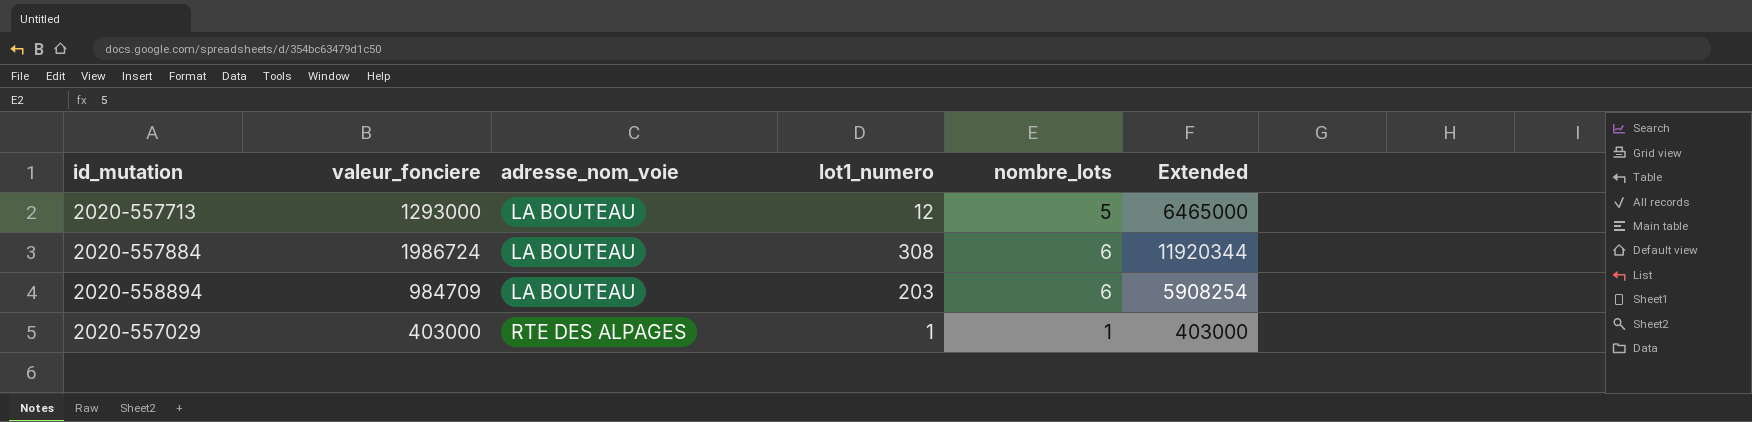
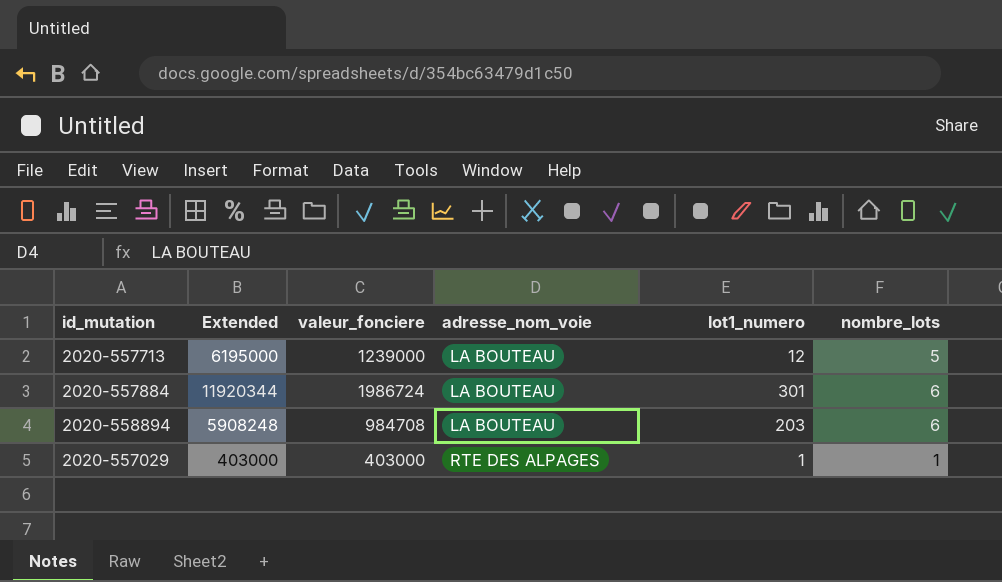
column Extended | position: 6 -> 2
2020-557713 | Extended: 6465000 -> 6195000
2020-557713 | valeur_fonciere: 1293000 -> 1239000
2020-557884 | lot1_numero: 308 -> 301
2020-558894 | Extended: 5908254 -> 5908248
2020-558894 | valeur_fonciere: 984709 -> 984708

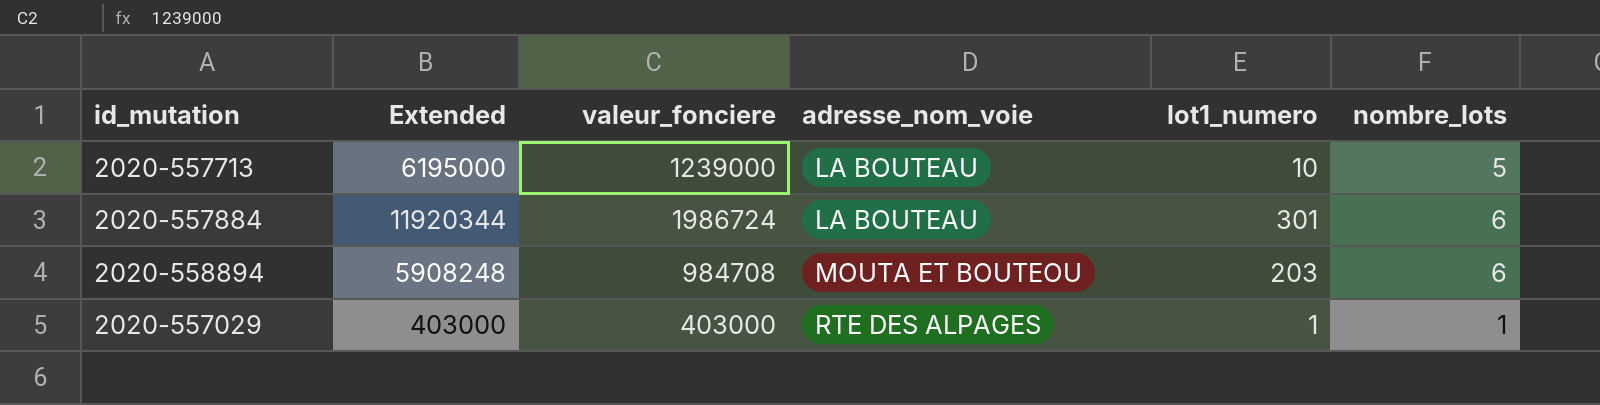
2020-557713 | lot1_numero: 12 -> 10
2020-558894 | adresse_nom_voie: LA BOUTEAU -> MOUTA ET BOUTEOU

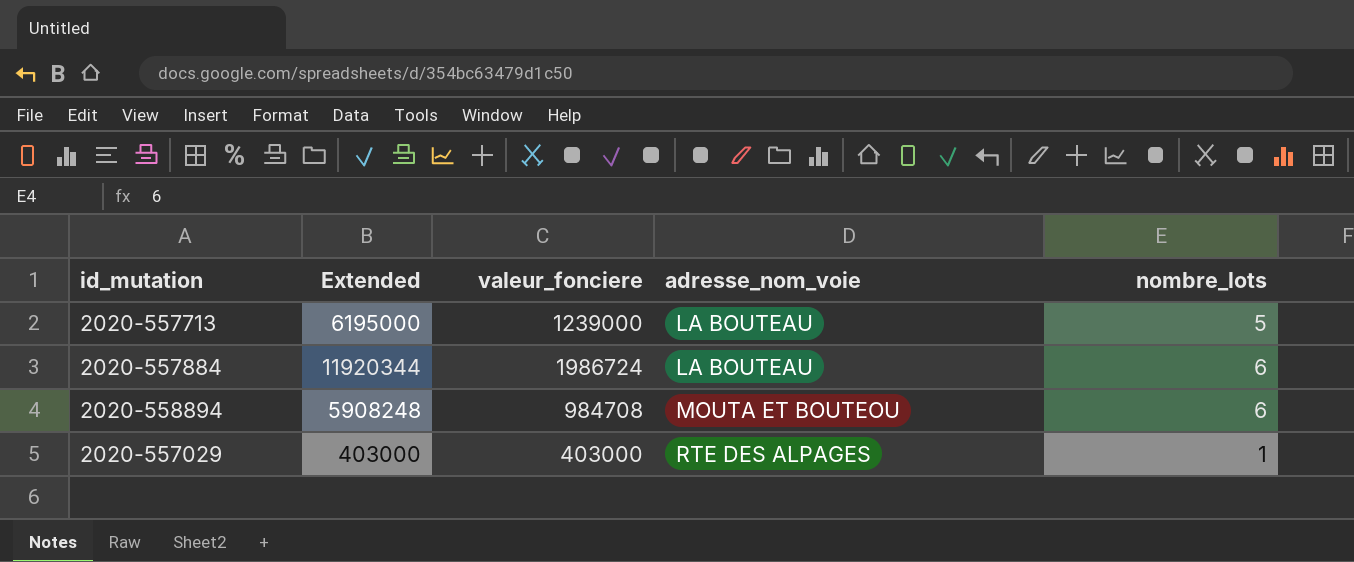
column lot1_numero | position: 5 -> none

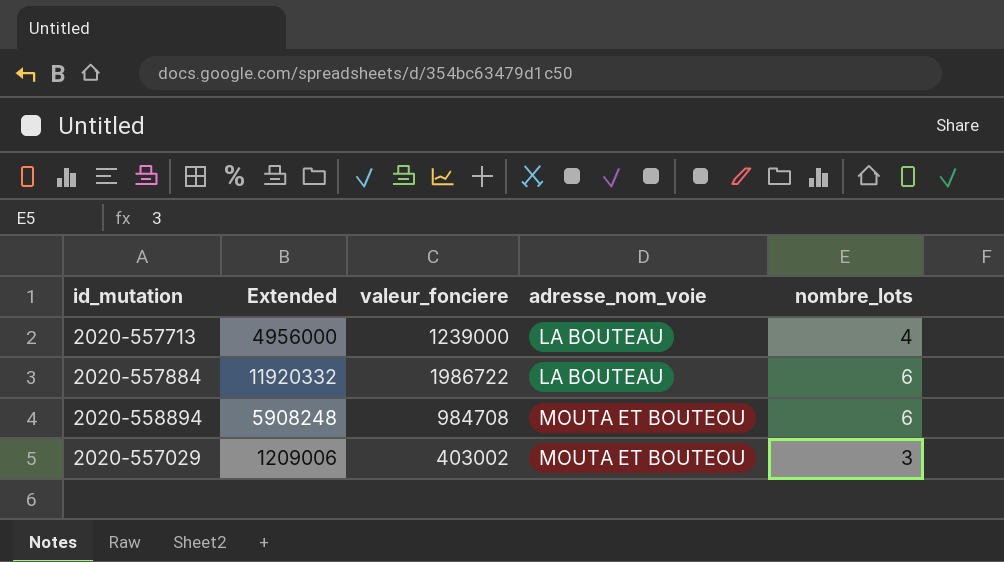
2020-557713 | Extended: 6195000 -> 4956000
2020-557713 | nombre_lots: 5 -> 4
2020-557884 | Extended: 11920344 -> 11920332
2020-557884 | valeur_fonciere: 1986724 -> 1986722
2020-557029 | Extended: 403000 -> 1209006
2020-557029 | valeur_fonciere: 403000 -> 403002
2020-557029 | adresse_nom_voie: RTE DES ALPAGES -> MOUTA ET BOUTEOU
2020-557029 | nombre_lots: 1 -> 3

